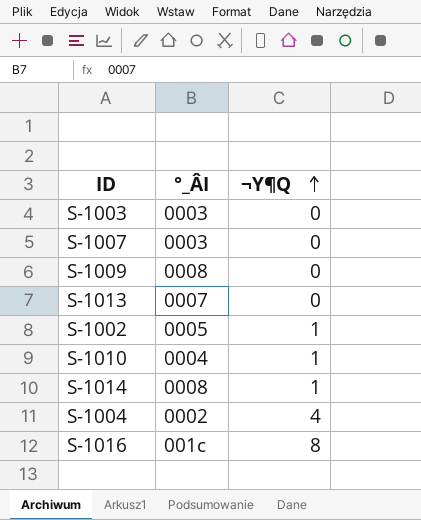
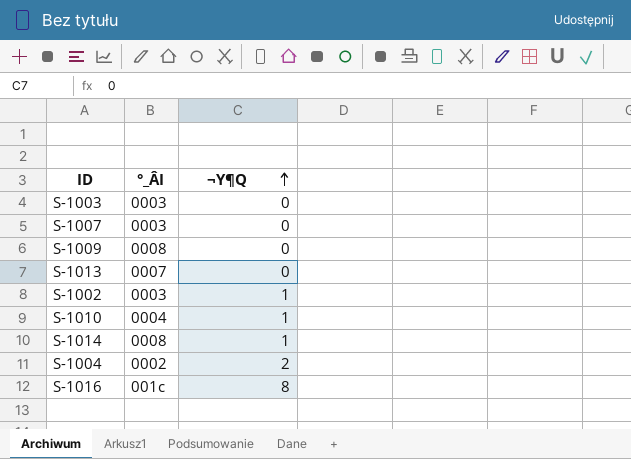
S-1002 | °_ÂI: 0005 -> 0003
S-1004 | ¬Y¶Q: 4 -> 2

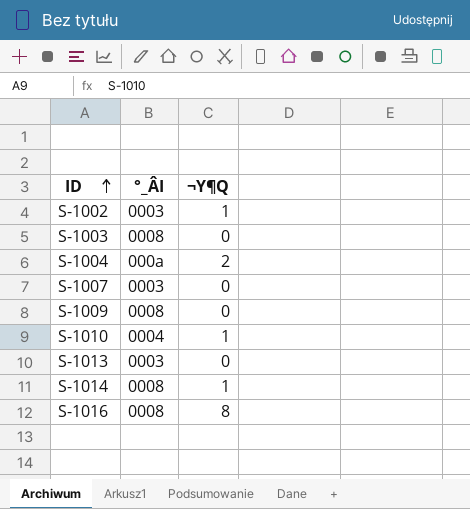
row order: ¬Y¶Q ascending -> ID ascending
S-1003 | °_ÂI: 0003 -> 0008
S-1004 | °_ÂI: 0002 -> 000a
S-1013 | °_ÂI: 0007 -> 0003
S-1016 | °_ÂI: 001c -> 0008

